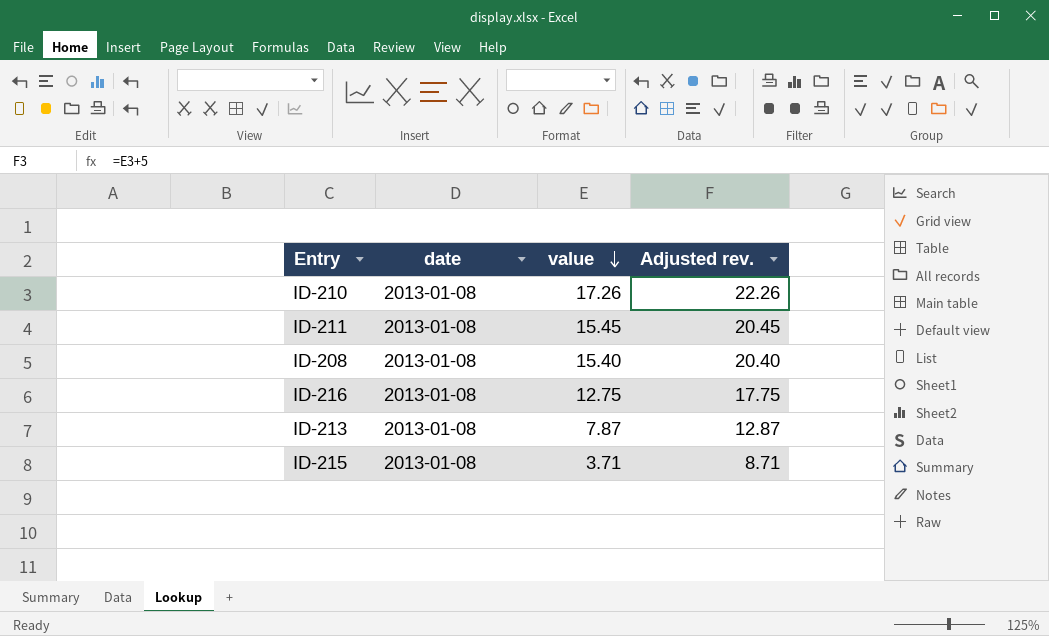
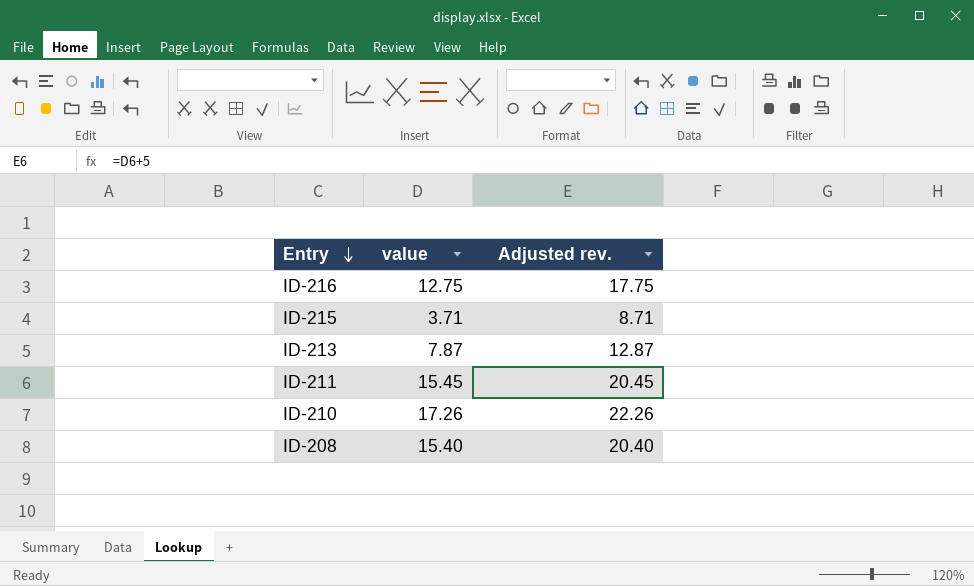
row order: value descending -> Entry descending
column date | position: 2 -> none

